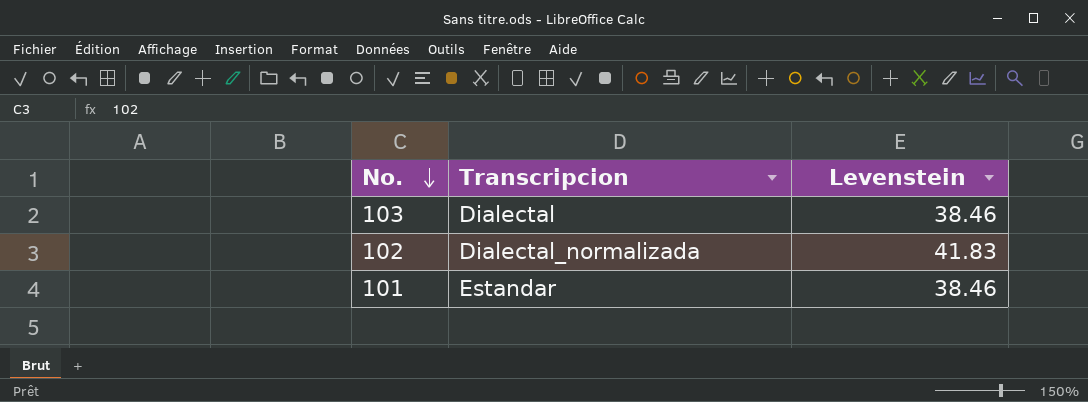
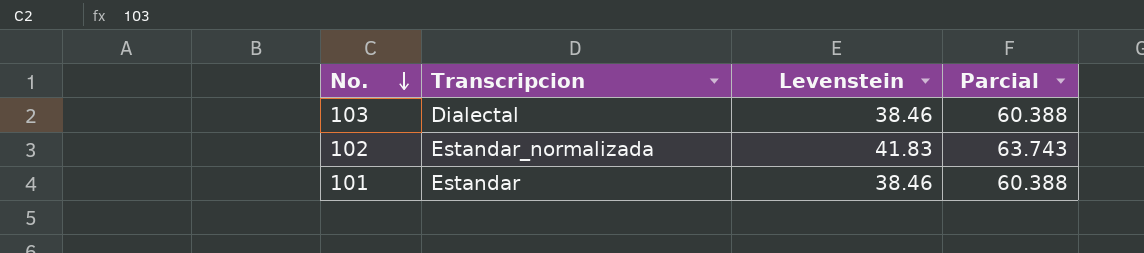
column Parcial | position: none -> 4
102 | Transcripcion: Dialectal_normalizada -> Estandar_normalizada

